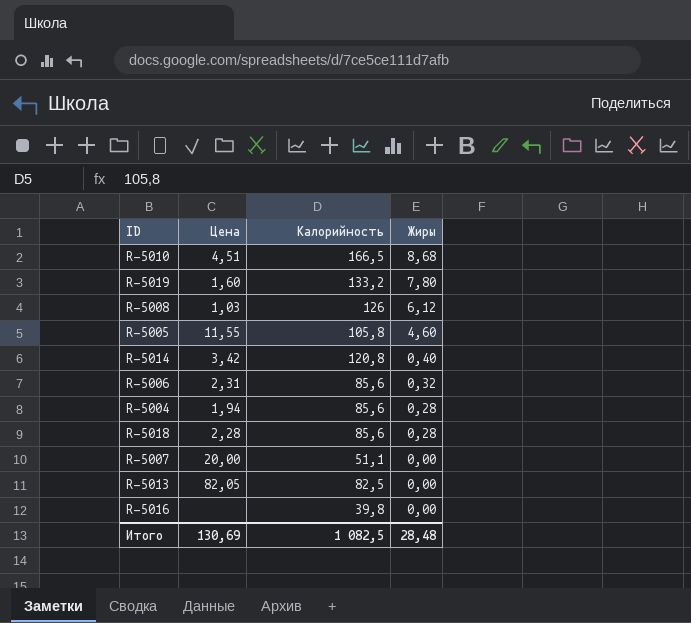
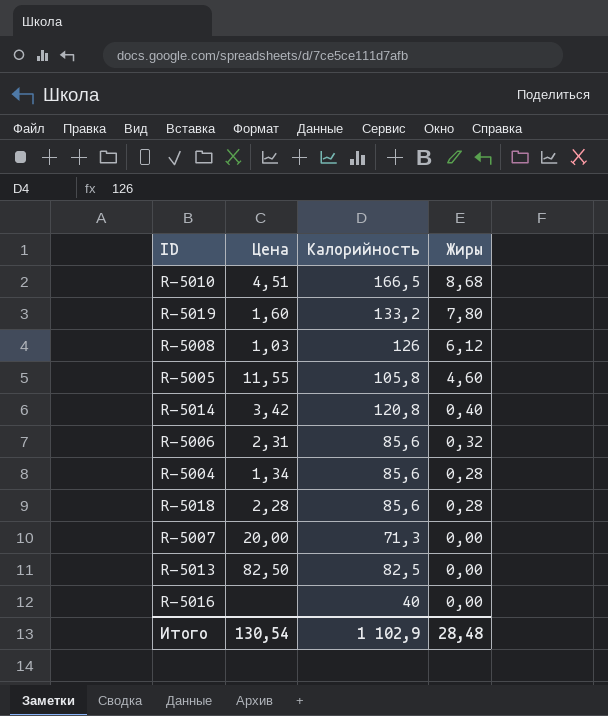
R-5004 | Цена: 1,94 -> 1,34
R-5007 | Калорийность: 51,1 -> 71,3
R-5013 | Цена: 82,05 -> 82,50
R-5016 | Калорийность: 39,8 -> 40
Итого | Цена: 130,69 -> 130,54
Итого | Калорийность: 1 082,5 -> 1 102,9

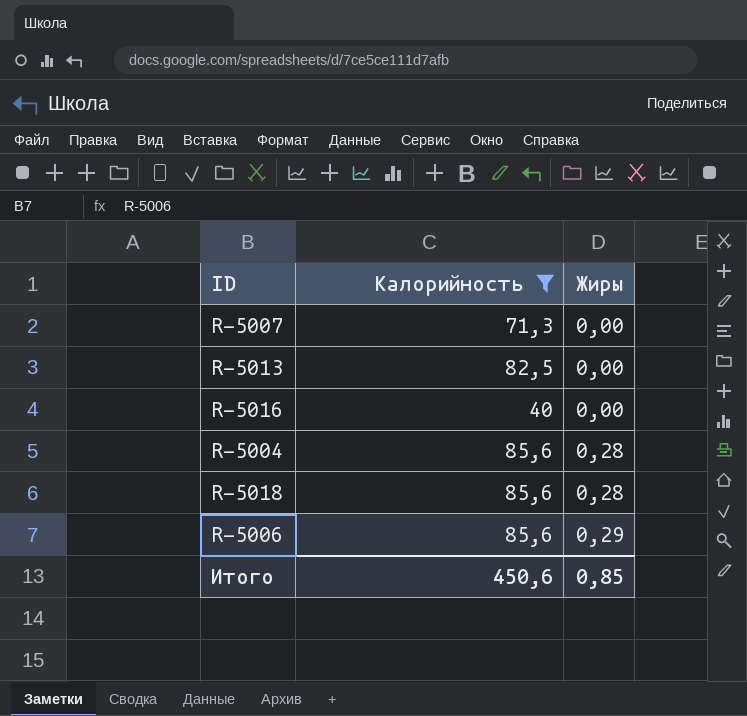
filter: none -> Калорийность <= 85,6
row order: Жиры descending -> Жиры ascending
column Цена | position: 2 -> none
R-5006 | Жиры: 0,32 -> 0,29
Итого | Калорийность: 1 102,9 -> 450,6
Итого | Жиры: 28,48 -> 0,85

